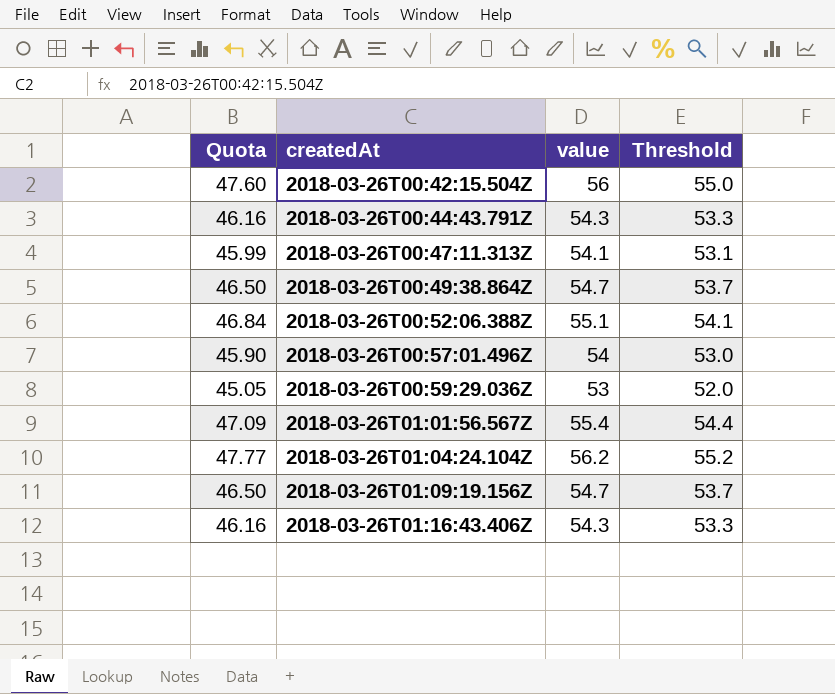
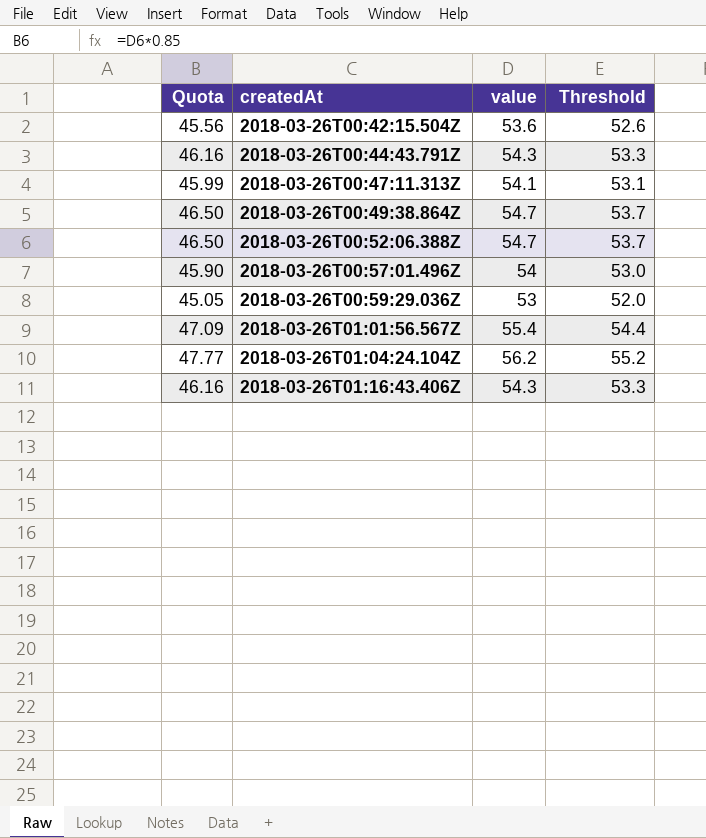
row 2018-03-26T01:09:19.156Z: 46.50 | 54.7 | 53.7 -> none
2018-03-26T00:42:15.504Z | Quota: 47.60 -> 45.56
2018-03-26T00:42:15.504Z | value: 56 -> 53.6
2018-03-26T00:42:15.504Z | Threshold: 55.0 -> 52.6
2018-03-26T00:52:06.388Z | Quota: 46.84 -> 46.50
2018-03-26T00:52:06.388Z | value: 55.1 -> 54.7
2018-03-26T00:52:06.388Z | Threshold: 54.1 -> 53.7

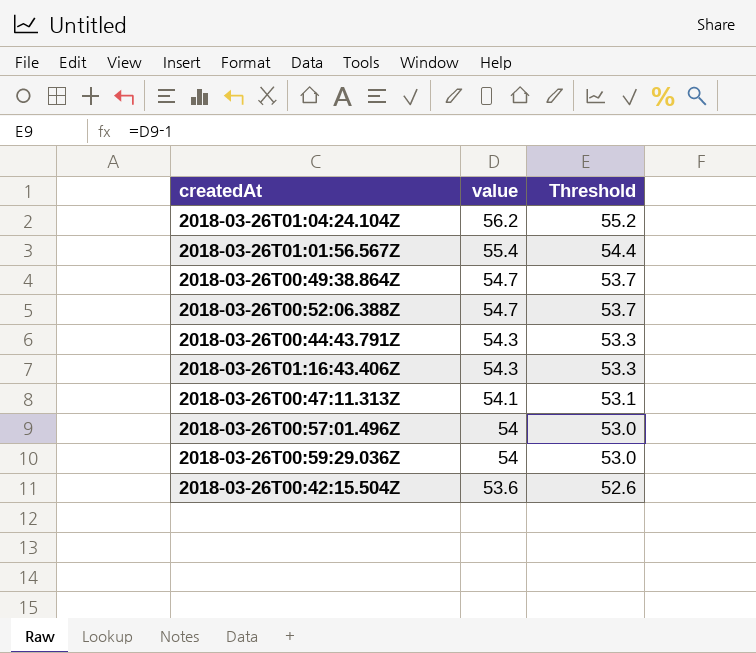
row order: createdAt ascending -> value descending
column Quota | formula: [value] * 0.85 -> none
2018-03-26T00:59:29.036Z | value: 53 -> 54
2018-03-26T00:59:29.036Z | Threshold: 52.0 -> 53.0

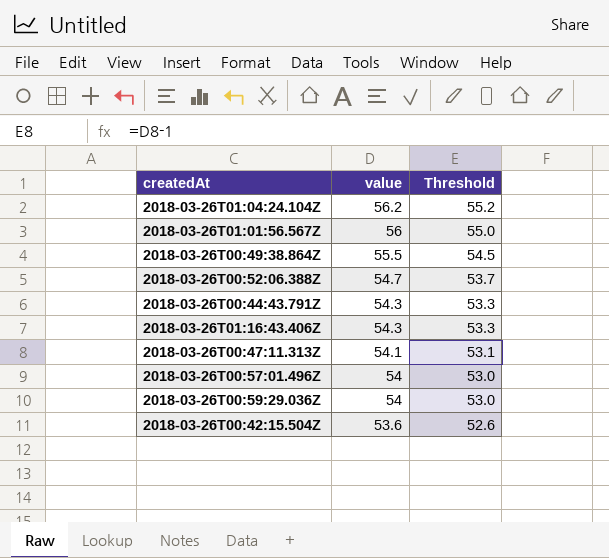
2018-03-26T01:01:56.567Z | value: 55.4 -> 56
2018-03-26T01:01:56.567Z | Threshold: 54.4 -> 55.0
2018-03-26T00:49:38.864Z | value: 54.7 -> 55.5
2018-03-26T00:49:38.864Z | Threshold: 53.7 -> 54.5

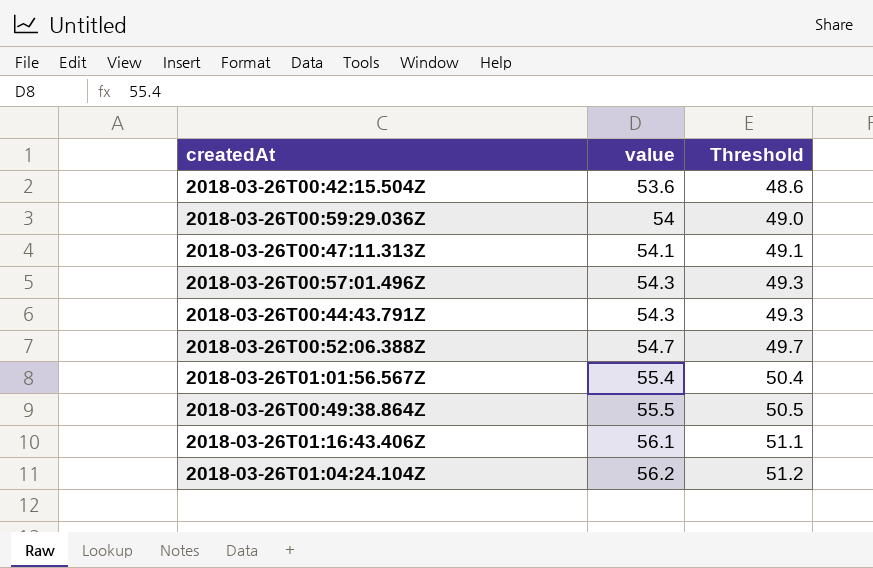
row order: value descending -> value ascending
column Threshold | formula: [value] - 1 -> [value] - 5
2018-03-26T00:57:01.496Z | value: 54 -> 54.3
2018-03-26T01:01:56.567Z | value: 56 -> 55.4
2018-03-26T01:16:43.406Z | value: 54.3 -> 56.1

